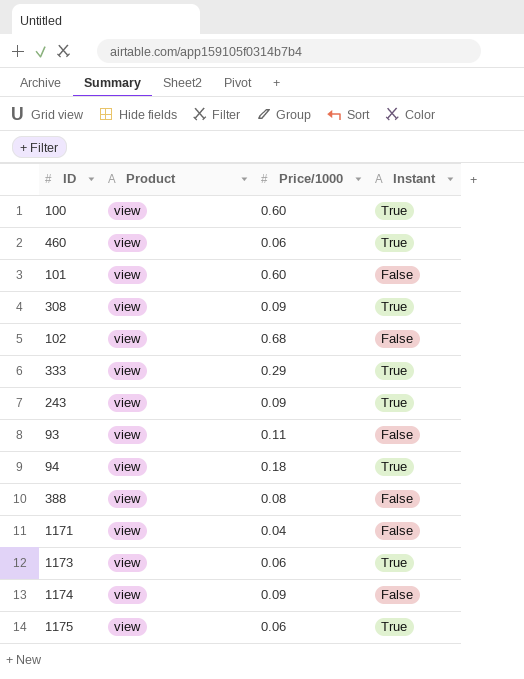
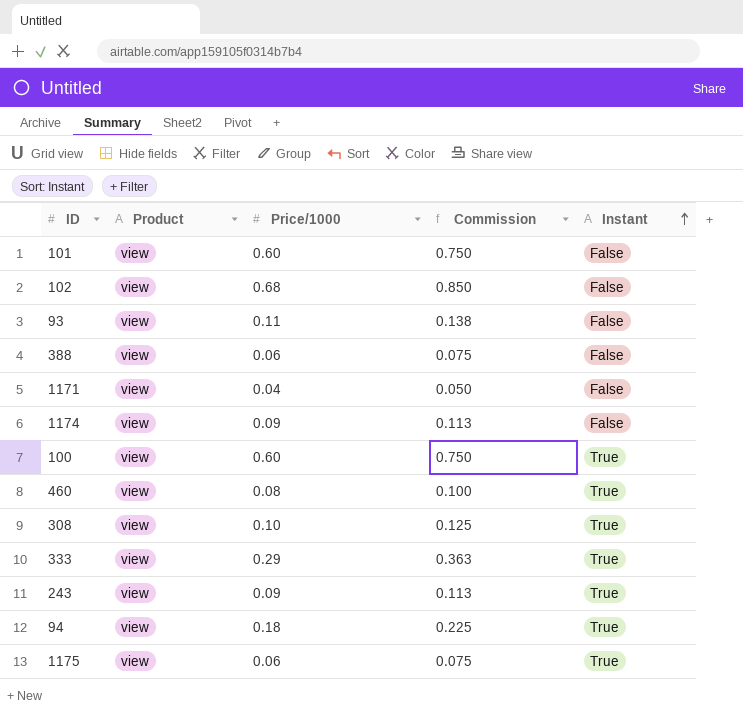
row order: none -> Instant ascending
column Commission | formula: none -> [Price/1000] * 1.25
row 1173: view | 0.06 | True -> none
388 | Price/1000: 0.08 -> 0.06
460 | Price/1000: 0.06 -> 0.08
308 | Price/1000: 0.09 -> 0.10

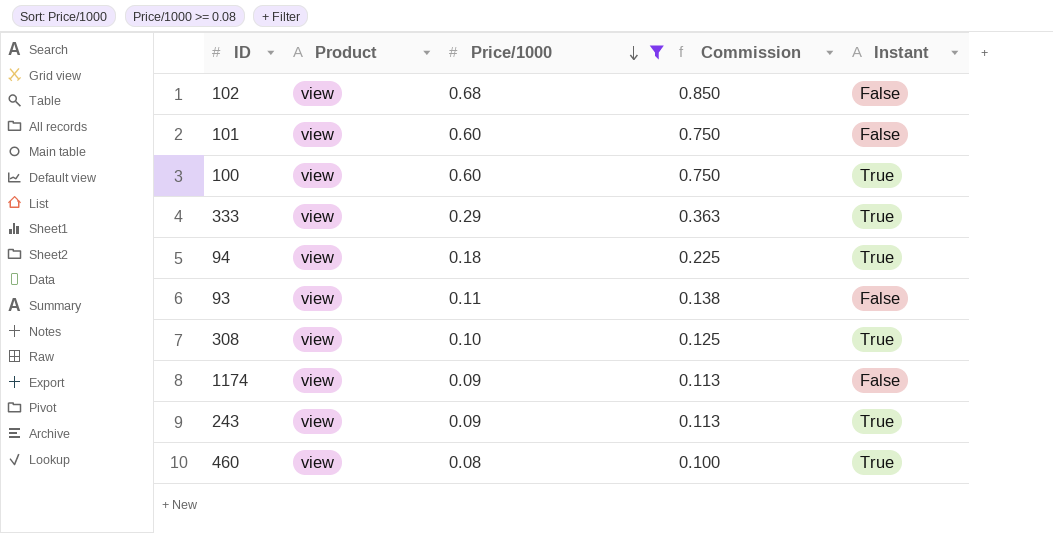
filter: none -> Price/1000 >= 0.08
row order: Instant ascending -> Price/1000 descending

